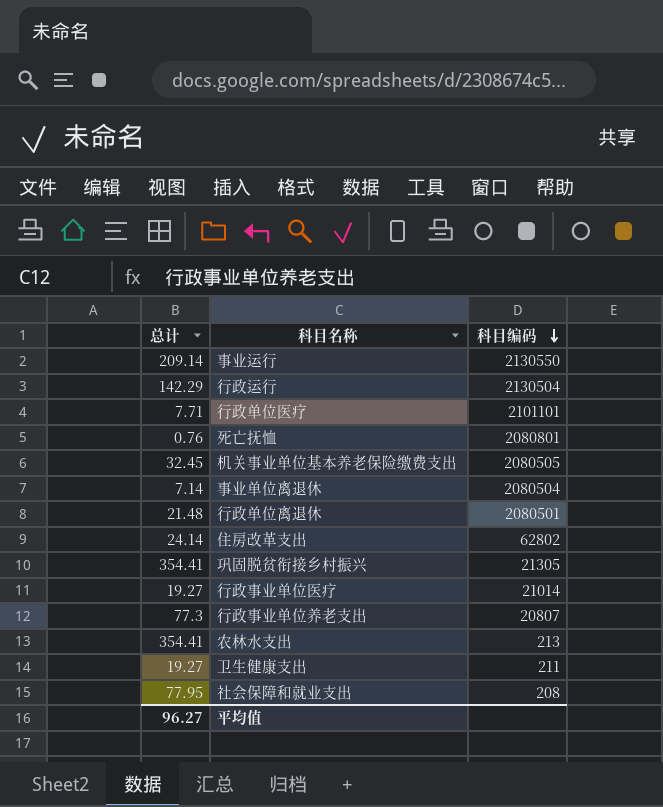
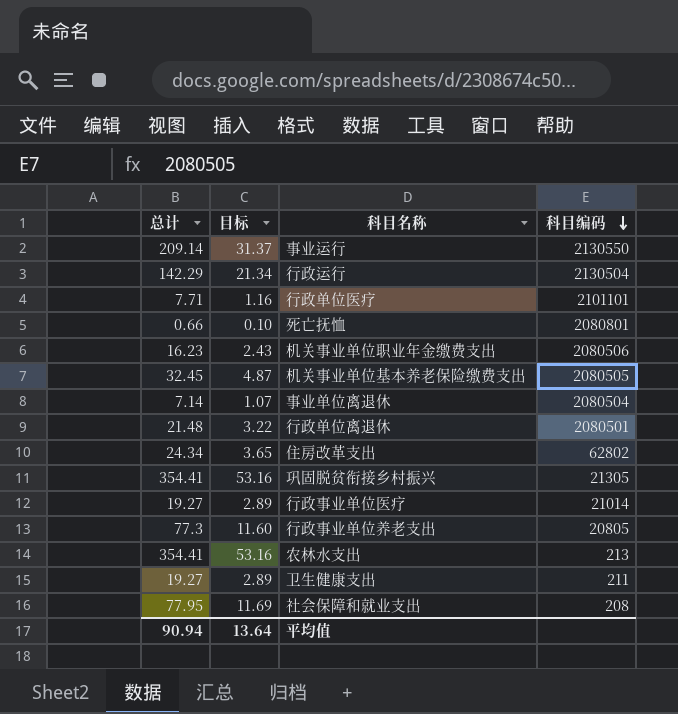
column 目标 | formula: none -> [总计] * 0.15
死亡抚恤 | 总计: 0.76 -> 0.66
row 机关事业单位职业年金缴费支出: none -> 16.23 | 2.43 | 2080506
住房改革支出 | 总计: 24.14 -> 24.34
行政事业单位养老支出 | 科目编码: 20807 -> 20805
平均值 | 总计: 96.27 -> 90.94

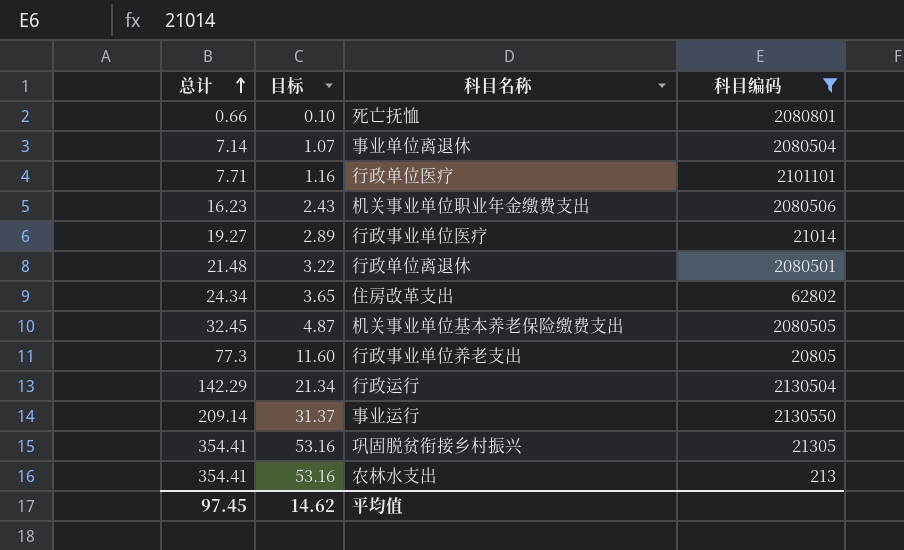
filter: none -> 科目编码 >= 213
row order: 科目编码 descending -> 总计 ascending
平均值 | 总计: 90.94 -> 97.45
平均值 | 目标: 13.64 -> 14.62

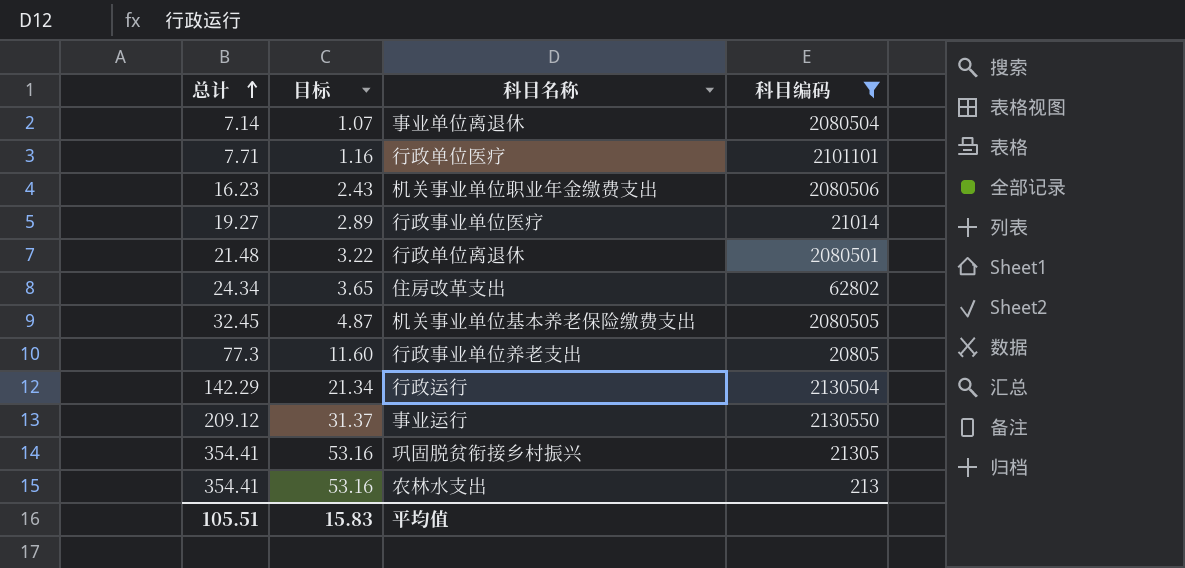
row 死亡抚恤: 0.66 | 0.10 | 2080801 -> none
事业运行 | 总计: 209.14 -> 209.12
平均值 | 总计: 97.45 -> 105.51
平均值 | 目标: 14.62 -> 15.83

